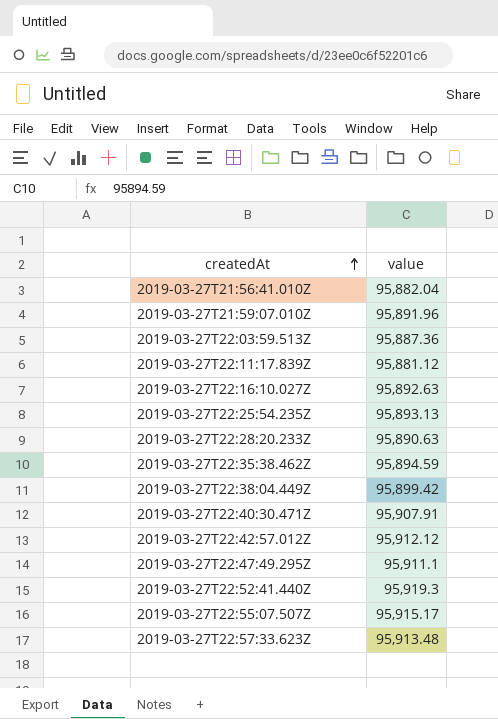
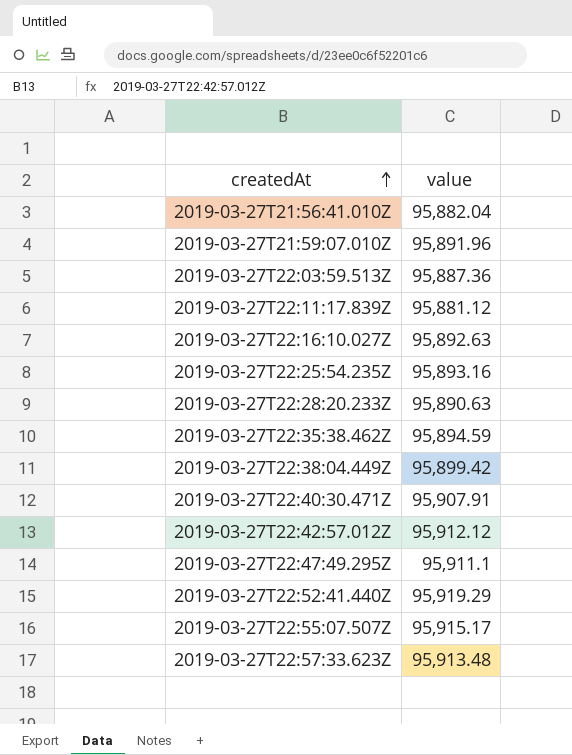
2019-03-27T22:25:54.235Z | value: 95,893.13 -> 95,893.16
2019-03-27T22:52:41.440Z | value: 95,919.3 -> 95,919.29

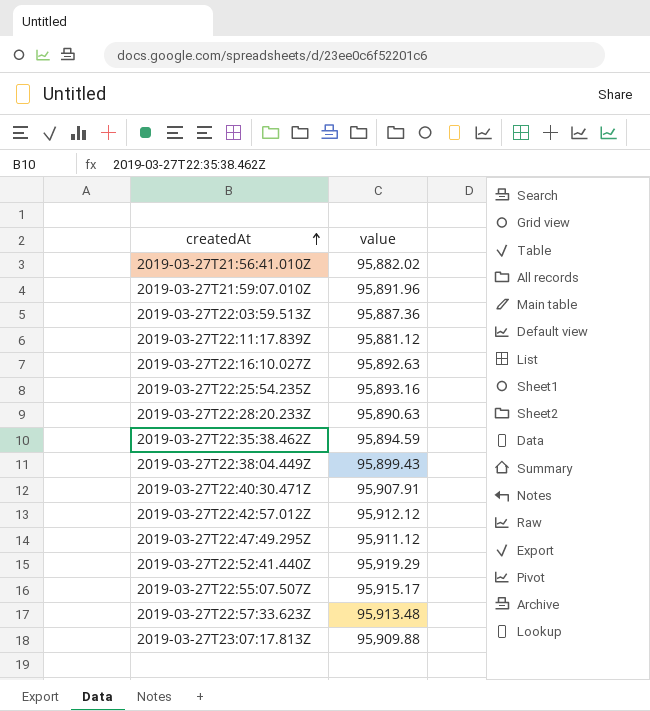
2019-03-27T21:56:41.010Z | value: 95,882.04 -> 95,882.02
2019-03-27T22:38:04.449Z | value: 95,899.42 -> 95,899.43
2019-03-27T22:47:49.295Z | value: 95,911.1 -> 95,911.12
row 2019-03-27T23:07:17.813Z: none -> 95,909.88

